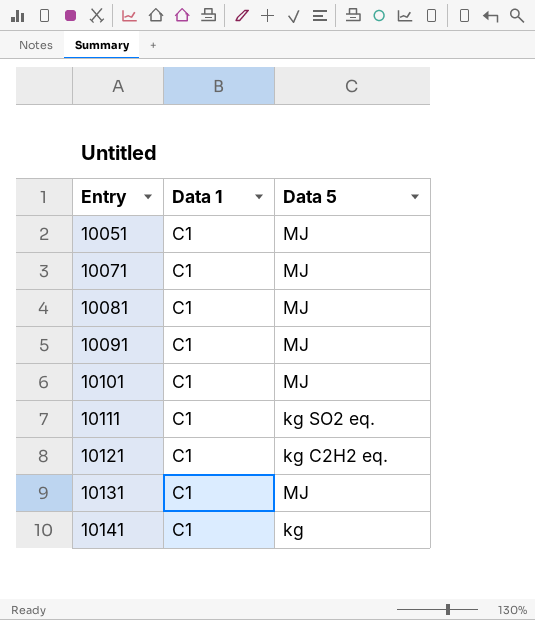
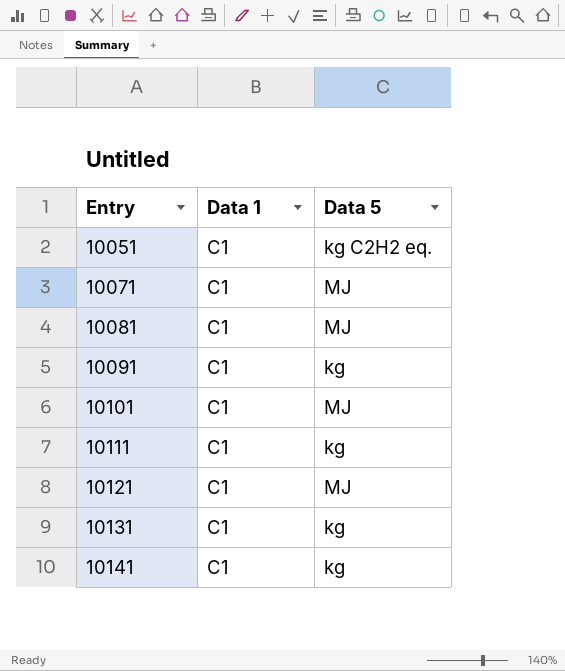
10051 | Data 5: MJ -> kg C2H2 eq.
10091 | Data 5: MJ -> kg
10111 | Data 5: kg SO2 eq. -> kg
10121 | Data 5: kg C2H2 eq. -> MJ
10131 | Data 5: MJ -> kg

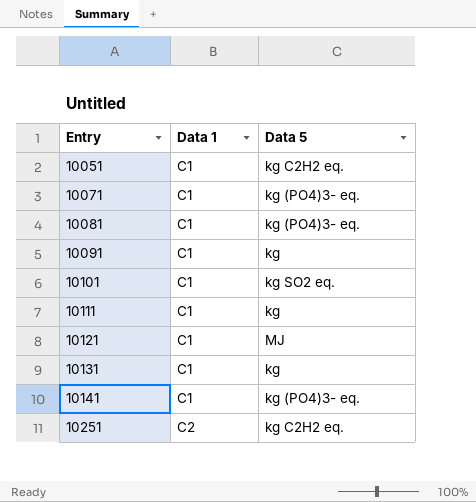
10071 | Data 5: MJ -> kg (PO4)3- eq.
10081 | Data 5: MJ -> kg (PO4)3- eq.
10101 | Data 5: MJ -> kg SO2 eq.
10141 | Data 5: kg -> kg (PO4)3- eq.
row 10251: none -> C2 | kg C2H2 eq.

